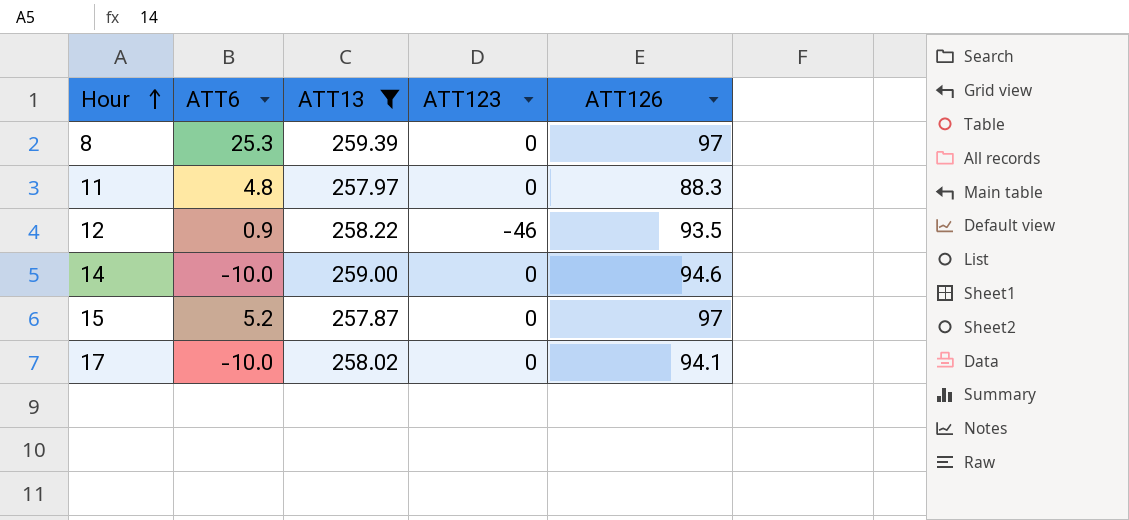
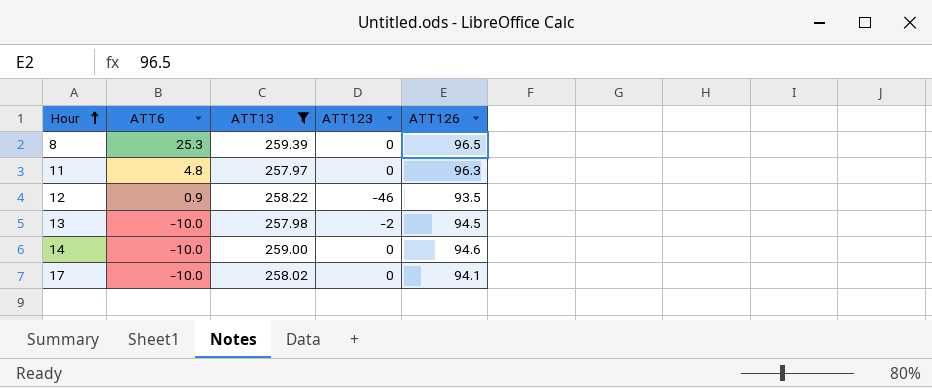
row 15: 5.2 | 257.87 | 0 | 97 -> none
8 | ATT126: 97 -> 96.5
11 | ATT126: 88.3 -> 96.3
row 13: none -> -10.0 | 257.98 | -2 | 94.5

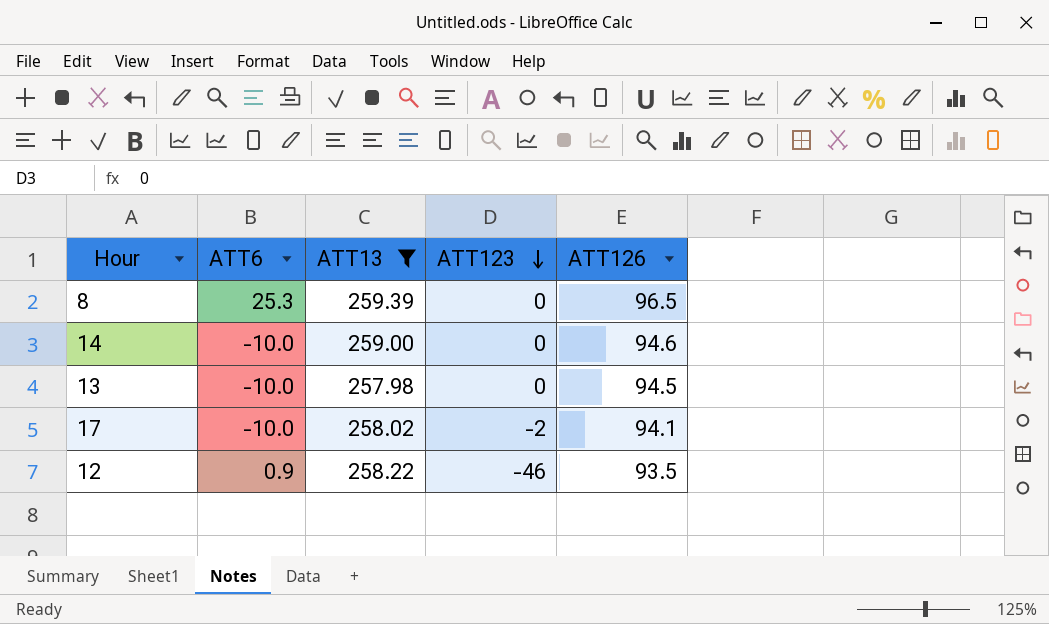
row order: Hour ascending -> ATT123 descending
row 11: 4.8 | 257.97 | 0 | 96.3 -> none
13 | ATT123: -2 -> 0
17 | ATT123: 0 -> -2

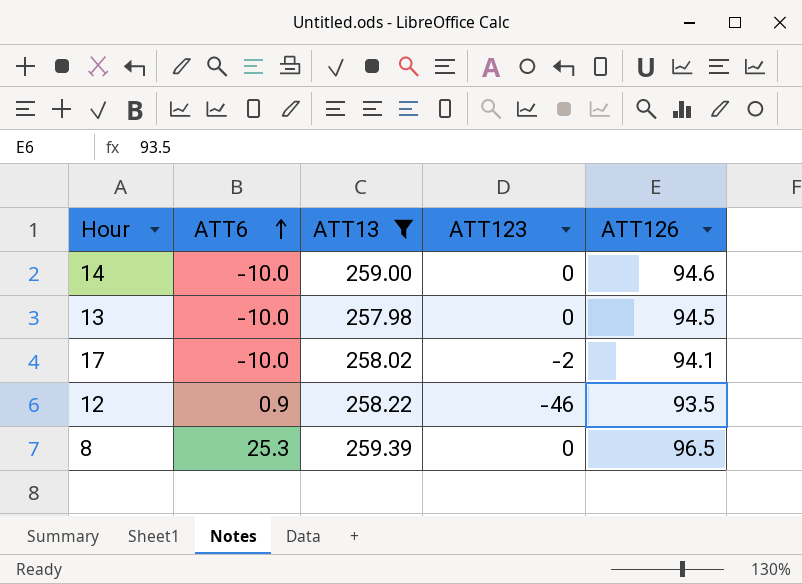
row order: ATT123 descending -> ATT6 ascending

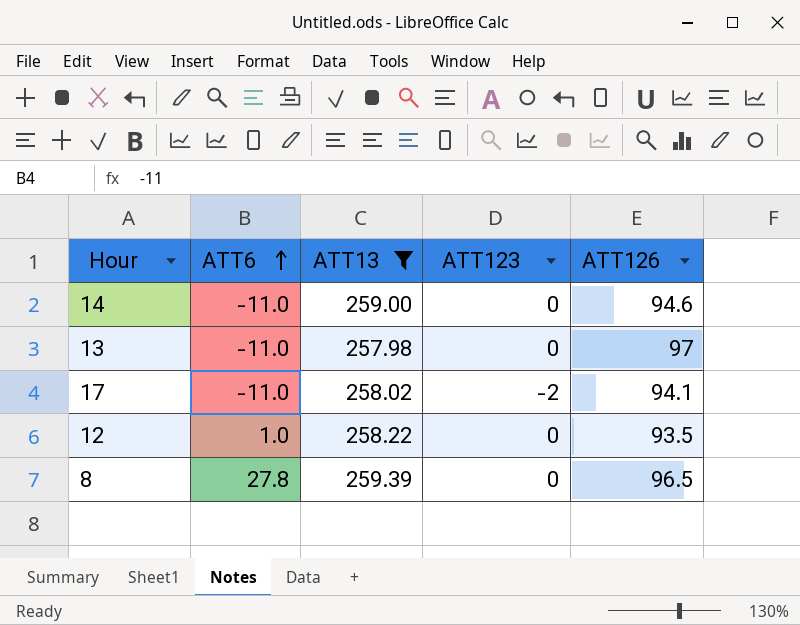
14 | ATT6: -10.0 -> -11.0
13 | ATT6: -10.0 -> -11.0
13 | ATT126: 94.5 -> 97
17 | ATT6: -10.0 -> -11.0
12 | ATT6: 0.9 -> 1.0
12 | ATT123: -46 -> 0
8 | ATT6: 25.3 -> 27.8

